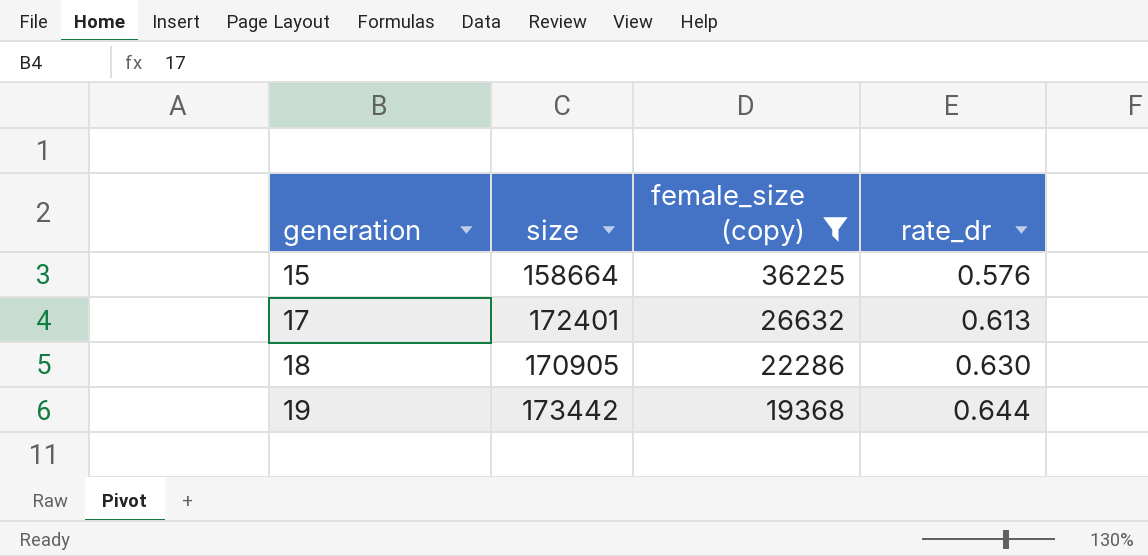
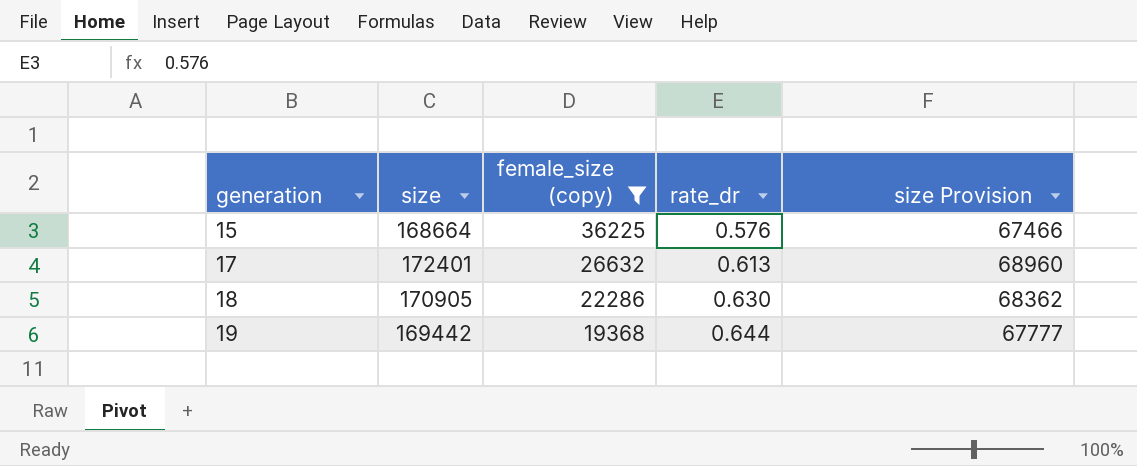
column size Provision | formula: none -> [size] * 0.4
15 | size: 158664 -> 168664
19 | size: 173442 -> 169442

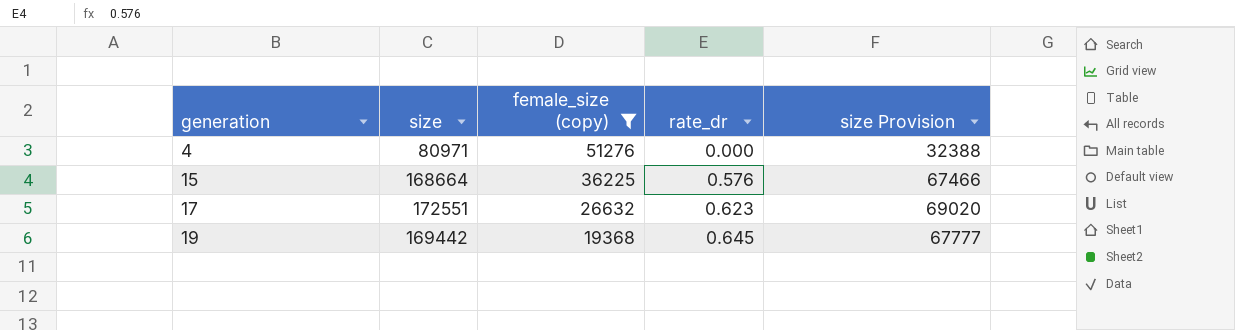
row 18: 170905 | 22286 | 0.630 | 68362 -> none
row 4: none -> 80971 | 51276 | 0.000 | 32388
17 | size: 172401 -> 172551
17 | rate_dr: 0.613 -> 0.623
17 | size Provision: 68960 -> 69020
19 | rate_dr: 0.644 -> 0.645

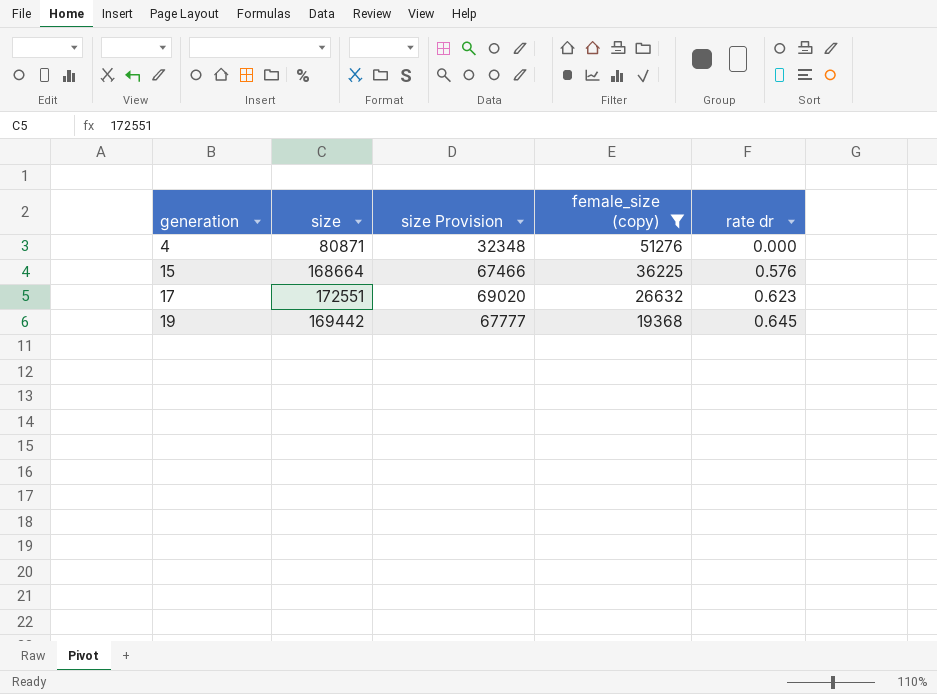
column size Provision | position: 5 -> 3
column name: rate_dr -> rate dr
4 | size: 80971 -> 80871
4 | size Provision: 32388 -> 32348

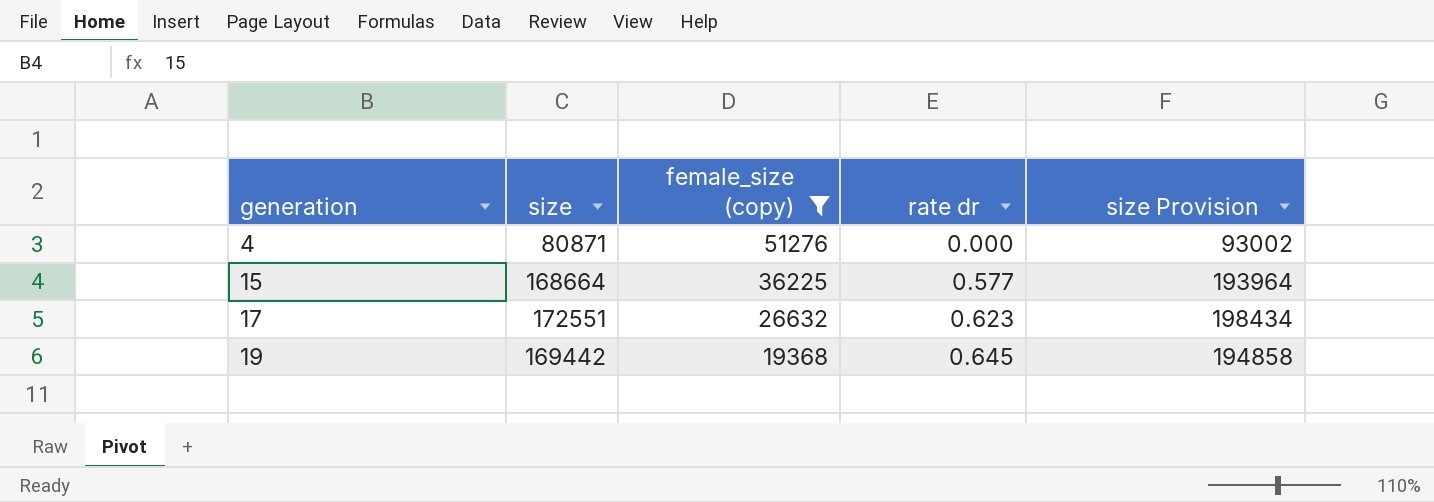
column size Provision | formula: [size] * 0.4 -> [size] * 1.15
column size Provision | position: 3 -> 5
15 | rate dr: 0.576 -> 0.577

